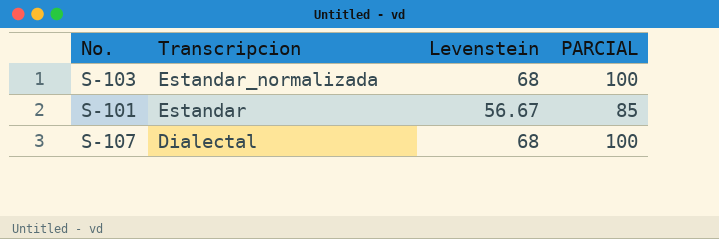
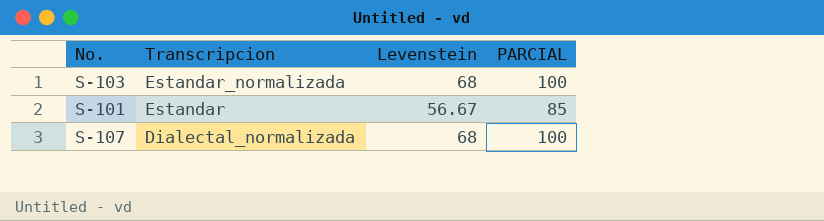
S-107 | Transcripcion: Dialectal -> Dialectal_normalizada

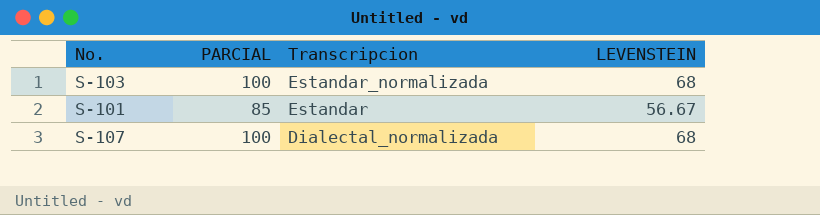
column PARCIAL | position: 4 -> 2
column name: Levenstein -> LEVENSTEIN

